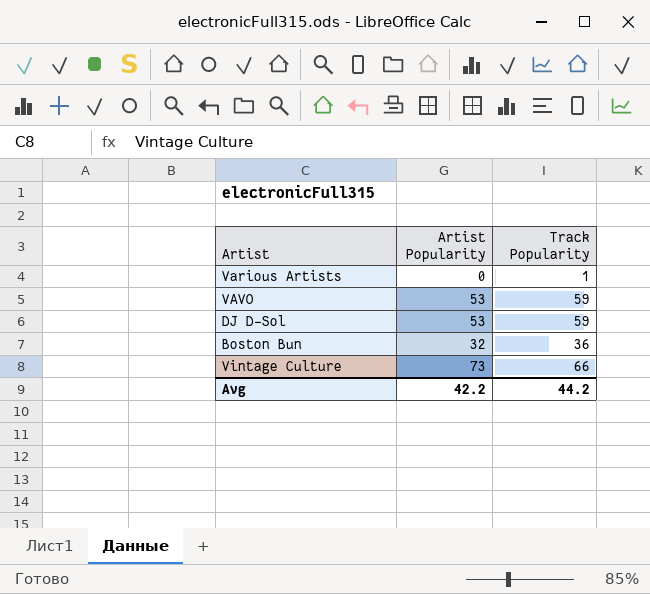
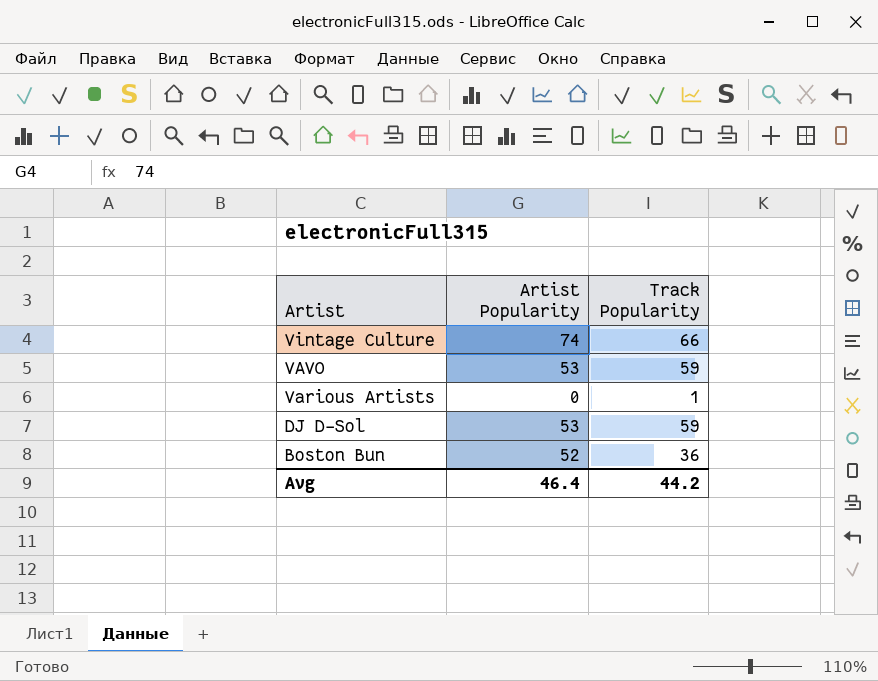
row order: none -> Artist descending
Vintage Culture | Artist Popularity: 73 -> 74
Boston Bun | Artist Popularity: 32 -> 52
Avg | Artist Popularity: 42.2 -> 46.4

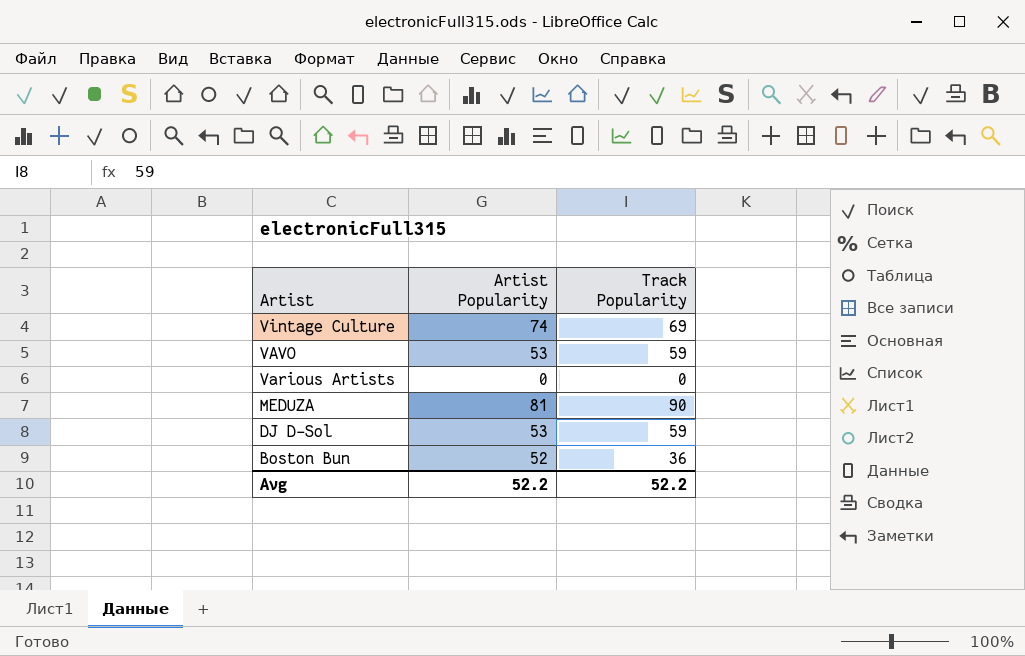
Vintage Culture | Track Popularity: 66 -> 69
Various Artists | Track Popularity: 1 -> 0
row MEDUZA: none -> 81 | 90
Avg | Artist Popularity: 46.4 -> 52.2
Avg | Track Popularity: 44.2 -> 52.2

